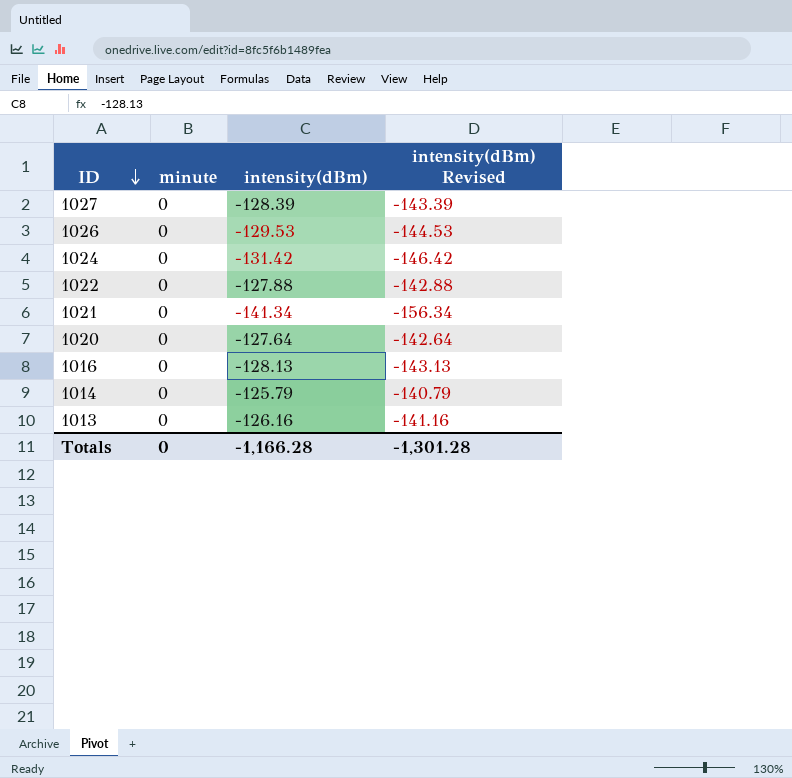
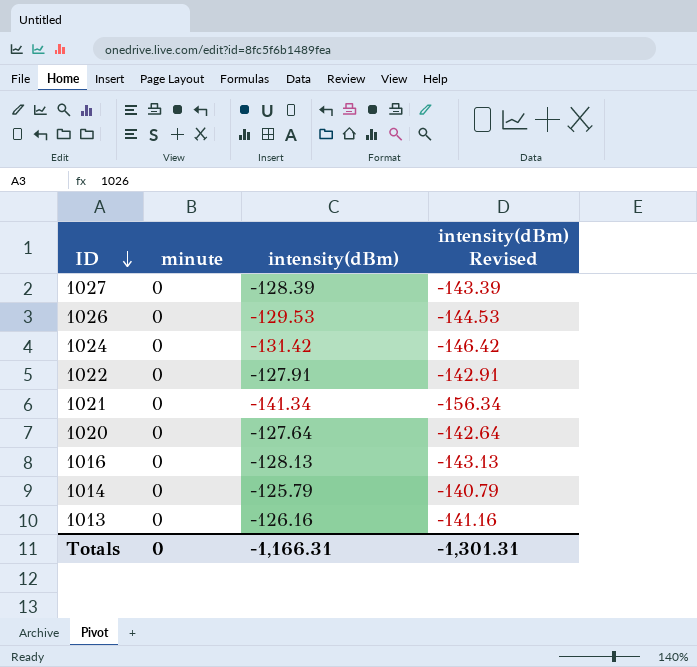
1022 | intensity(dBm): -127.88 -> -127.91
1022 | intensity(dBm) Revised: -142.88 -> -142.91
Totals | intensity(dBm): -1,166.28 -> -1,166.31
Totals | intensity(dBm) Revised: -1,301.28 -> -1,301.31

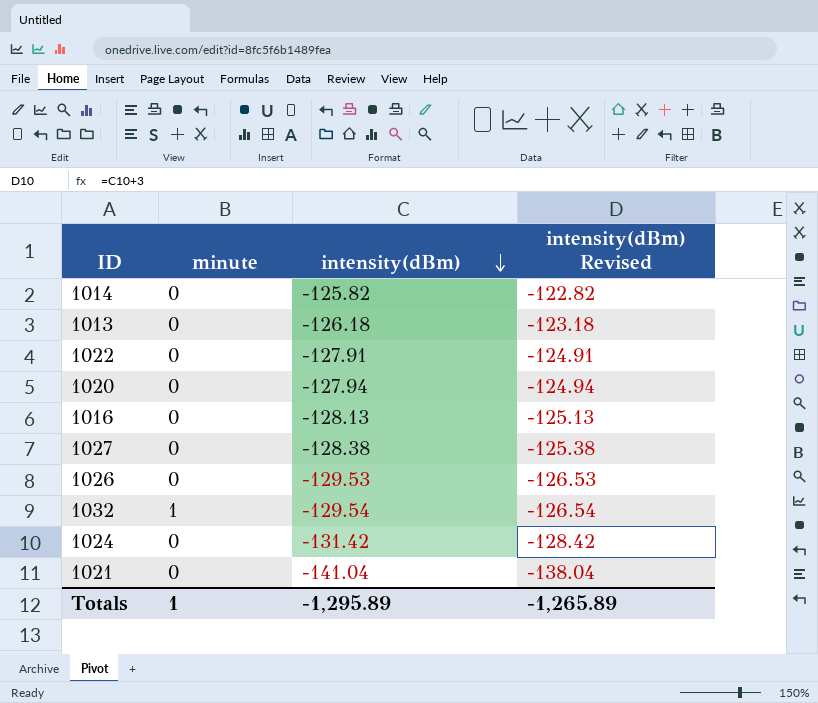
row order: ID descending -> intensity(dBm) descending
column intensity(dBm) Revised | formula: [intensity(dBm)] - 15 -> [intensity(dBm)] + 3
1014 | intensity(dBm): -125.79 -> -125.82
1013 | intensity(dBm): -126.16 -> -126.18
1020 | intensity(dBm): -127.64 -> -127.94
1027 | intensity(dBm): -128.39 -> -128.38
row 1032: none -> 1 | -129.54 | -126.54
1021 | intensity(dBm): -141.34 -> -141.04
Totals | minute: 0 -> 1
Totals | intensity(dBm): -1,166.31 -> -1,295.89
Totals | intensity(dBm) Revised: -1,301.31 -> -1,265.89

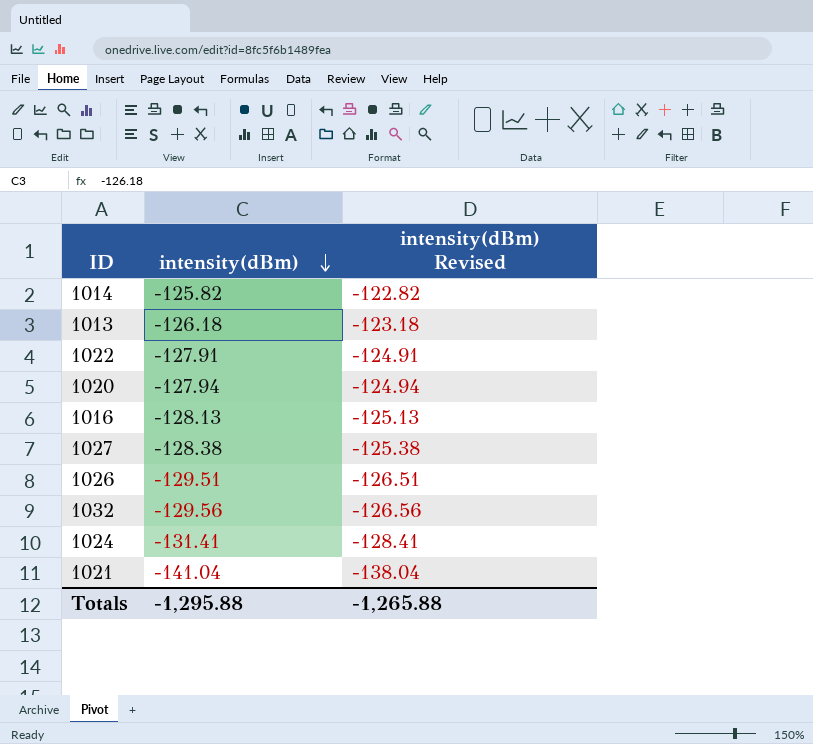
column minute | position: 2 -> none
1026 | intensity(dBm): -129.53 -> -129.51
1026 | intensity(dBm) Revised: -126.53 -> -126.51
1032 | intensity(dBm): -129.54 -> -129.56
1032 | intensity(dBm) Revised: -126.54 -> -126.56
1024 | intensity(dBm): -131.42 -> -131.41
1024 | intensity(dBm) Revised: -128.42 -> -128.41
Totals | intensity(dBm): -1,295.89 -> -1,295.88
Totals | intensity(dBm) Revised: -1,265.89 -> -1,265.88

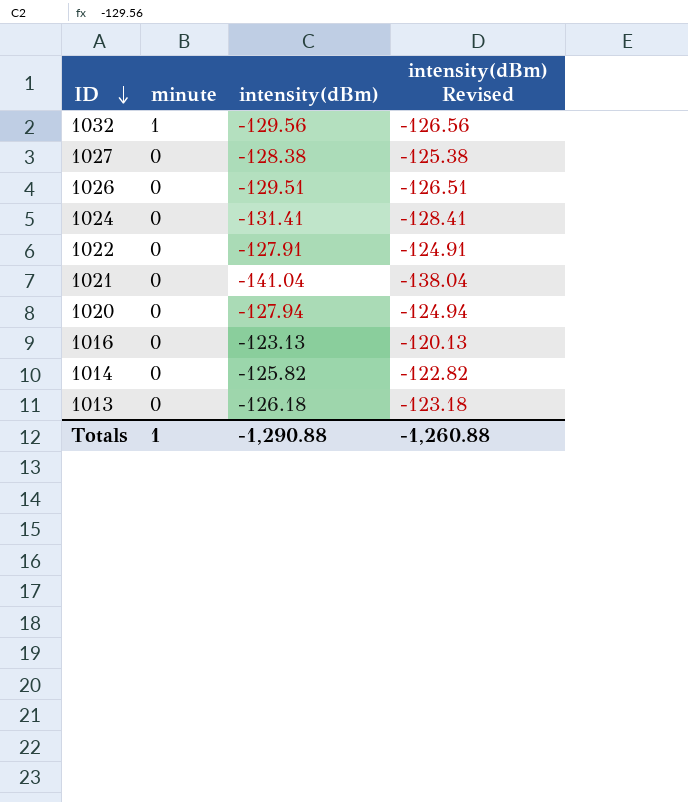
row order: intensity(dBm) descending -> ID descending
column minute | position: none -> 2
1016 | intensity(dBm): -128.13 -> -123.13
1016 | intensity(dBm) Revised: -125.13 -> -120.13
Totals | intensity(dBm): -1,295.88 -> -1,290.88
Totals | intensity(dBm) Revised: -1,265.88 -> -1,260.88

